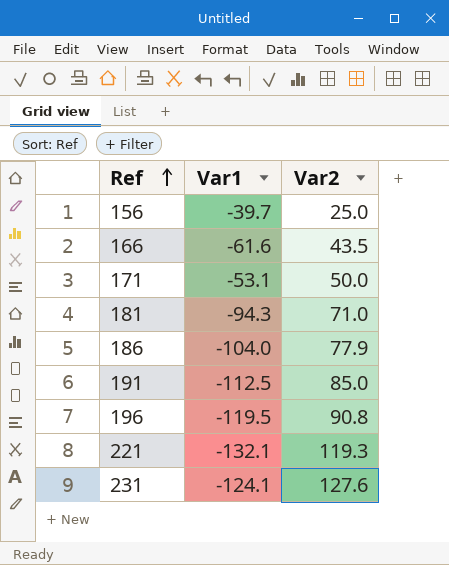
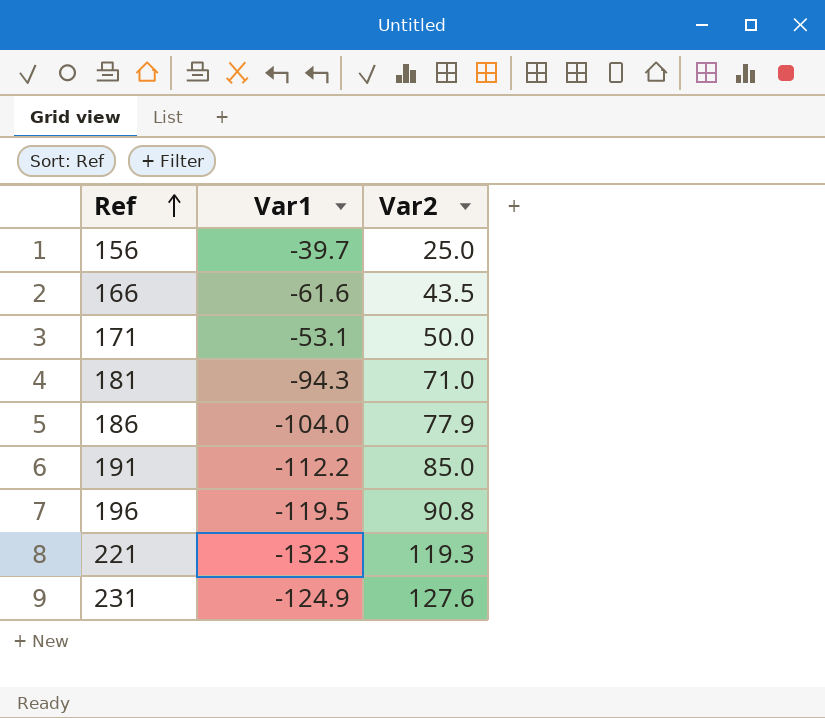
191 | Var1: -112.5 -> -112.2
221 | Var1: -132.1 -> -132.3
231 | Var1: -124.1 -> -124.9

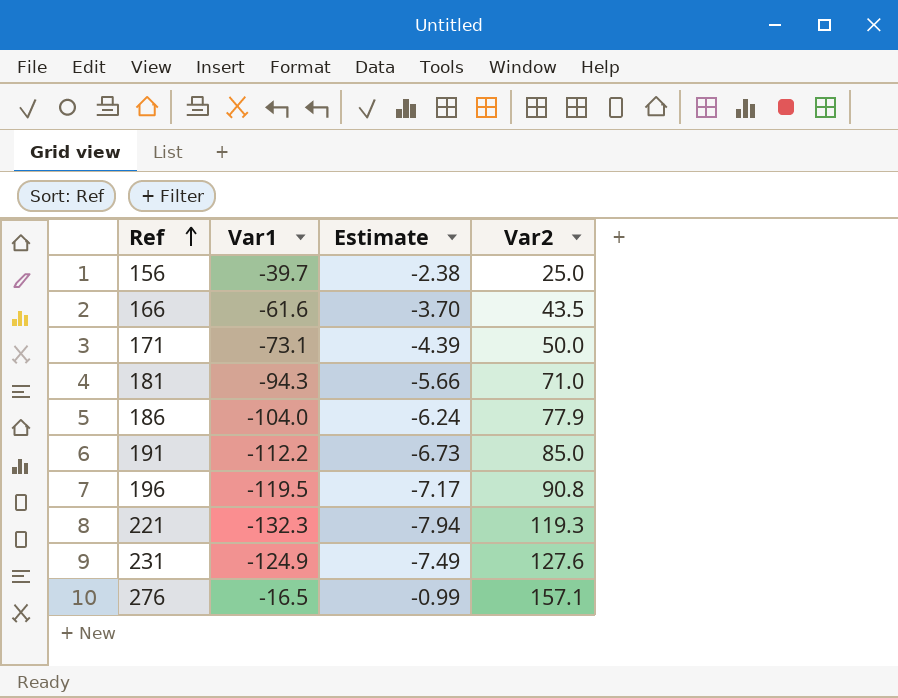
column Estimate | formula: none -> [Var1] * 0.06
171 | Var1: -53.1 -> -73.1
row 276: none -> -16.5 | -0.99 | 157.1

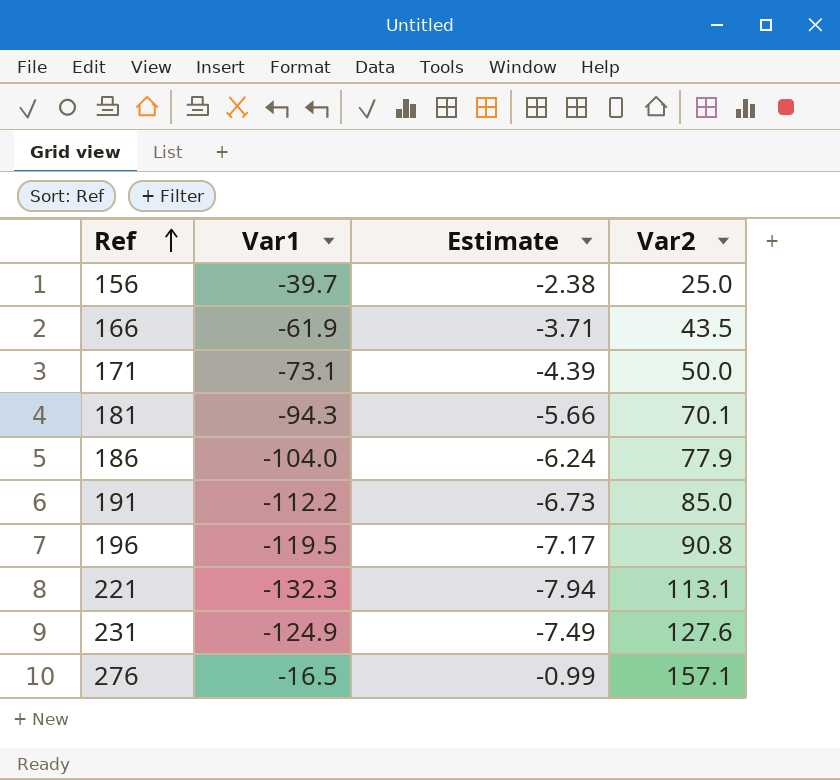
166 | Var1: -61.6 -> -61.9
166 | Estimate: -3.70 -> -3.71
181 | Var2: 71.0 -> 70.1
221 | Var2: 119.3 -> 113.1

